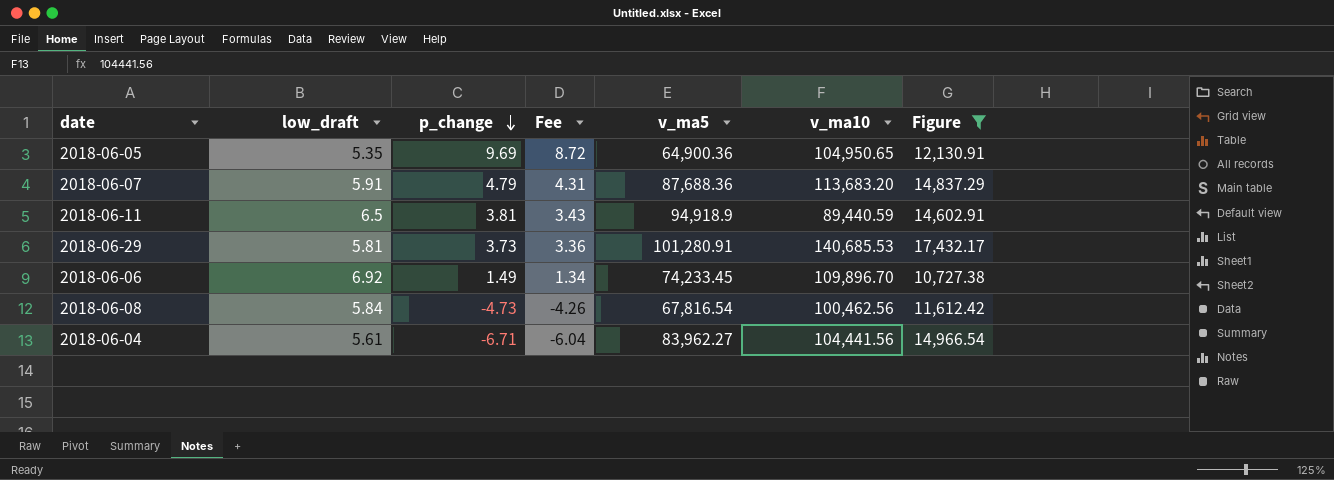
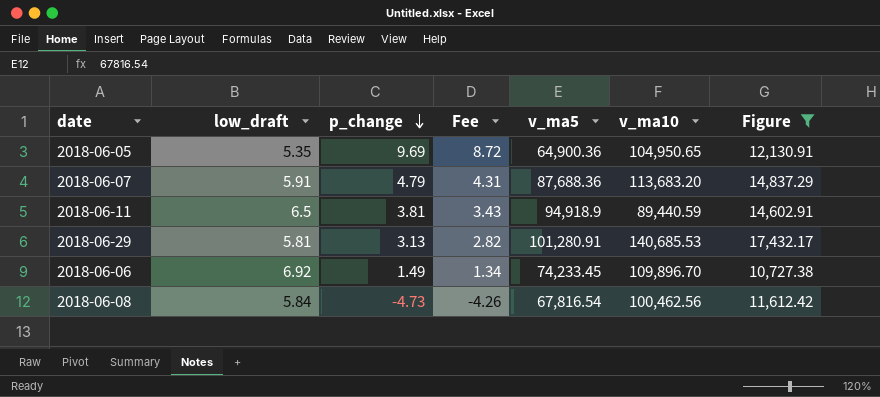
row 2018-06-04: 5.61 | -6.71 | -6.04 | 83,962.27 | 104,441.56 | 14,966.54 -> none
2018-06-29 | p_change: 3.73 -> 3.13
2018-06-29 | Fee: 3.36 -> 2.82

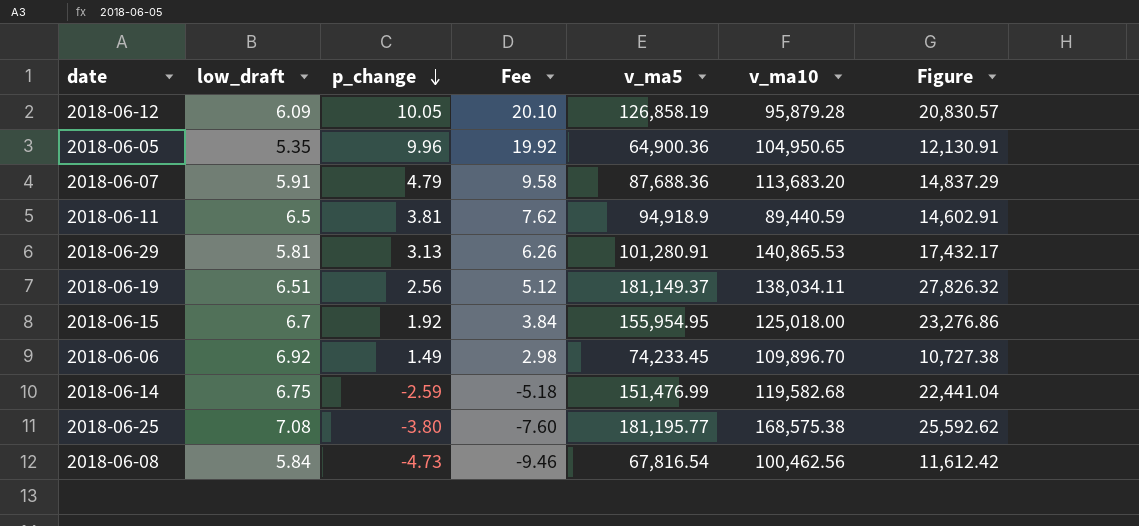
filter: Figure <= 17,432.17 -> none
column Fee | formula: [p_change] * 0.9 -> [p_change] * 2
2018-06-05 | p_change: 9.69 -> 9.96
2018-06-29 | v_ma10: 140,685.53 -> 140,865.53

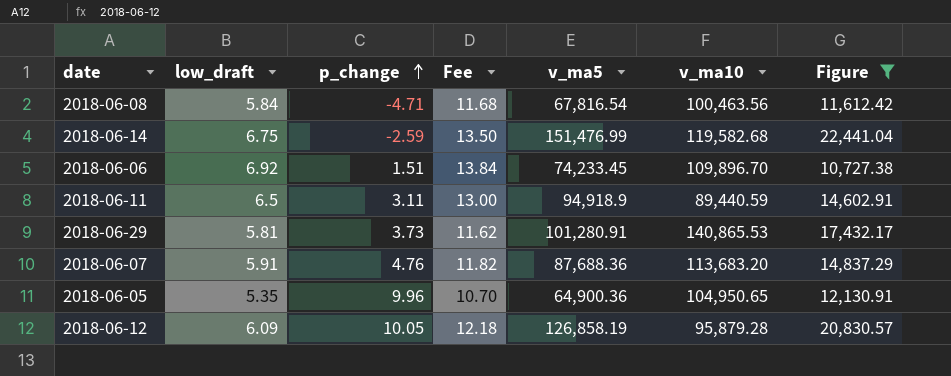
filter: none -> Figure <= 22,441.04
row order: p_change descending -> p_change ascending
column Fee | formula: [p_change] * 2 -> [low_draft] * 2
2018-06-08 | p_change: -4.73 -> -4.71
2018-06-08 | v_ma10: 100,462.56 -> 100,463.56
2018-06-06 | p_change: 1.49 -> 1.51
2018-06-11 | p_change: 3.81 -> 3.11
2018-06-29 | p_change: 3.13 -> 3.73
2018-06-07 | p_change: 4.79 -> 4.76

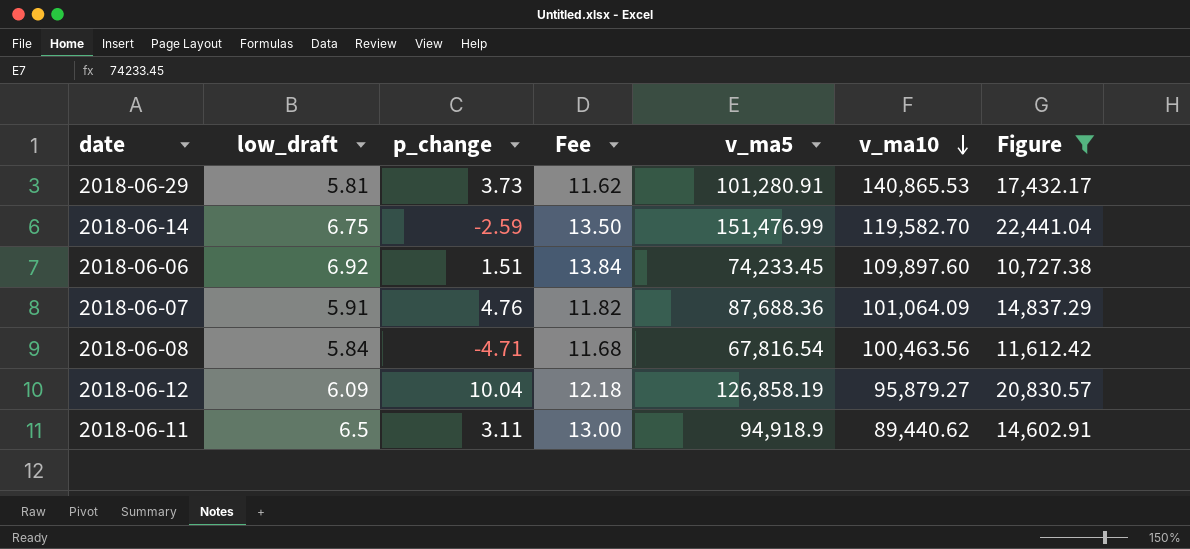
row order: p_change ascending -> v_ma10 descending
row 2018-06-05: 5.35 | 9.96 | 10.70 | 64,900.36 | 104,950.65 | 12,130.91 -> none
2018-06-14 | v_ma10: 119,582.68 -> 119,582.70
2018-06-06 | v_ma10: 109,896.70 -> 109,897.60
2018-06-07 | v_ma10: 113,683.20 -> 101,064.09
2018-06-12 | p_change: 10.05 -> 10.04
2018-06-12 | v_ma10: 95,879.28 -> 95,879.27
2018-06-11 | v_ma10: 89,440.59 -> 89,440.62

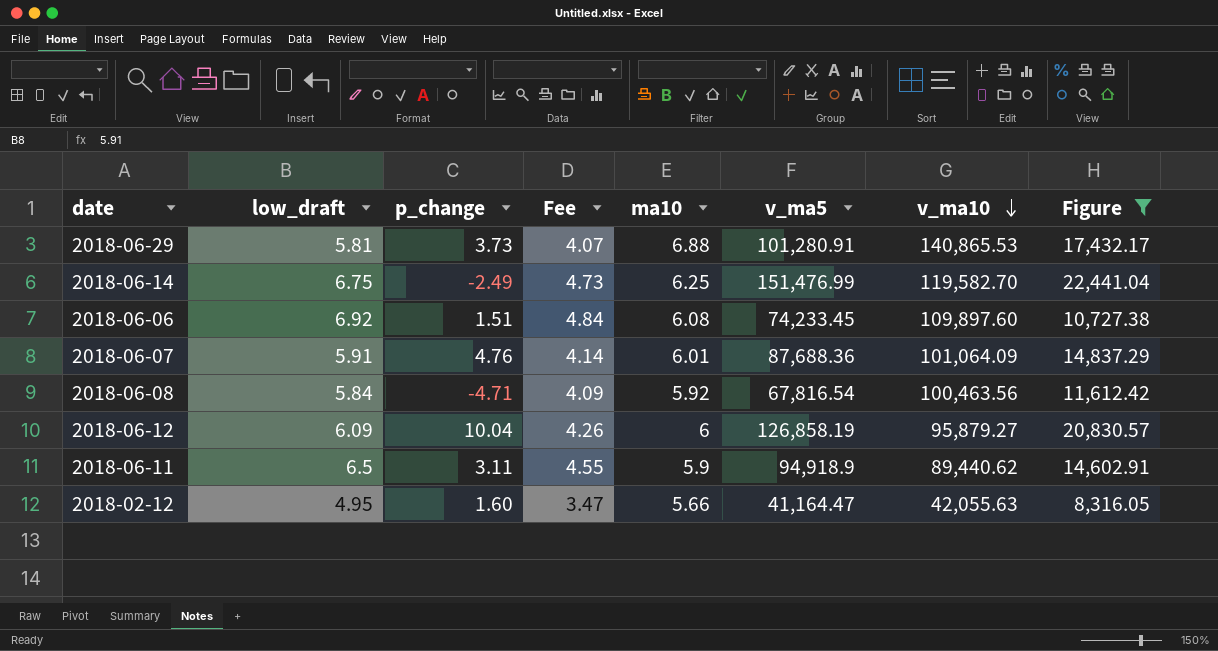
column Fee | formula: [low_draft] * 2 -> [low_draft] * 0.7
column ma10 | position: none -> 5
2018-06-14 | p_change: -2.59 -> -2.49
row 2018-02-12: none -> 4.95 | 1.60 | 3.47 | 5.66 | 41,164.47 | 42,055.63 | 8,316.05

